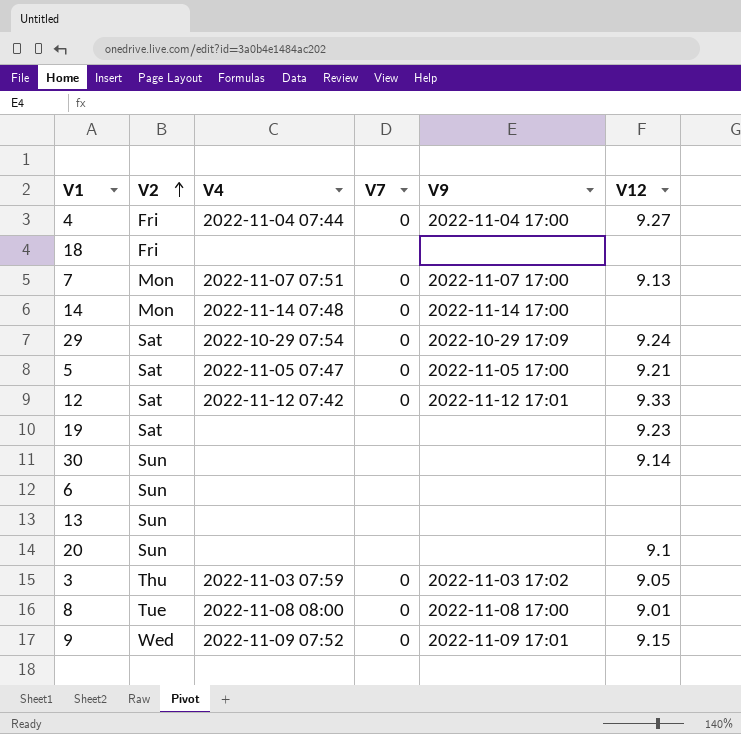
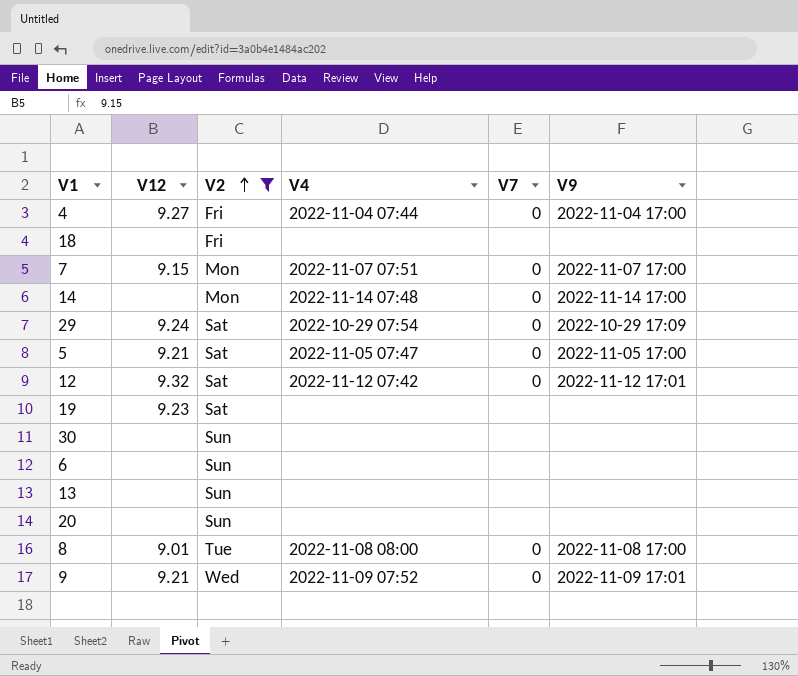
filter: none -> V2 != Thu
column V12 | position: 6 -> 2
7 | V12: 9.13 -> 9.15
12 | V12: 9.33 -> 9.32
30 | V12: 9.14 -> none
20 | V12: 9.1 -> none
9 | V12: 9.15 -> 9.21

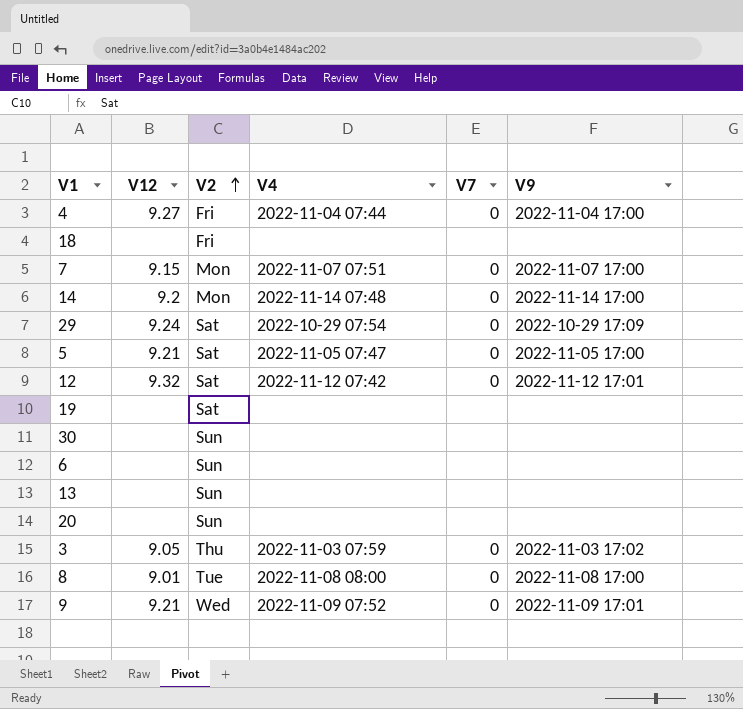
filter: V2 != Thu -> none
14 | V12: none -> 9.2
19 | V12: 9.23 -> none

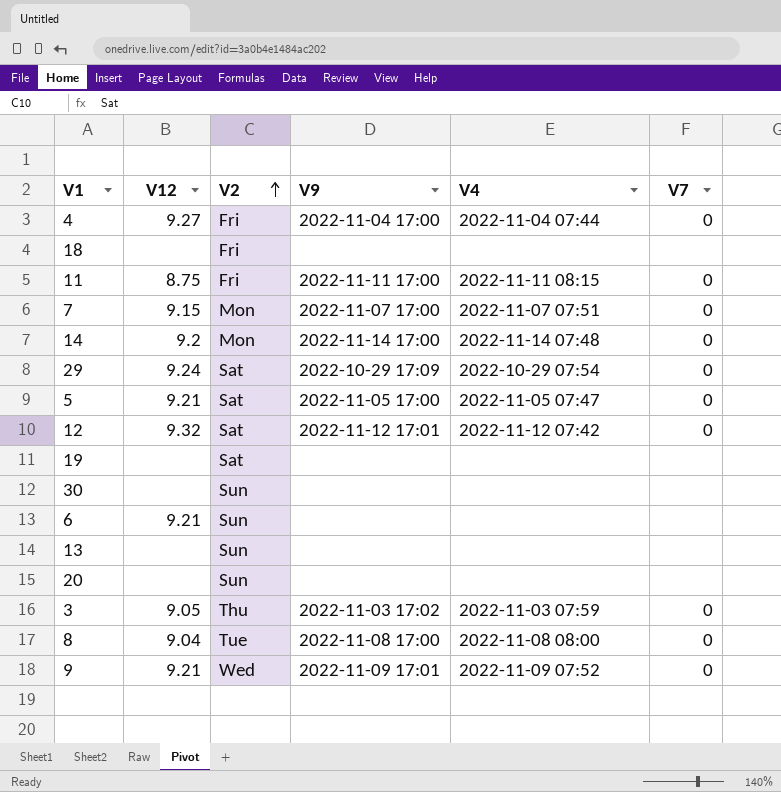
column V9 | position: 6 -> 4
row 11: none -> 8.75 | Fri | 2022-11-11 17:00 | 2022-11-11 08:15 | 0
6 | V12: none -> 9.21
8 | V12: 9.01 -> 9.04

